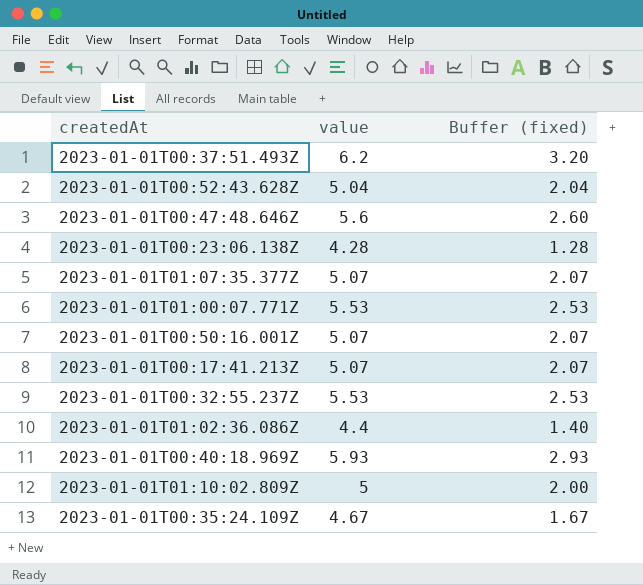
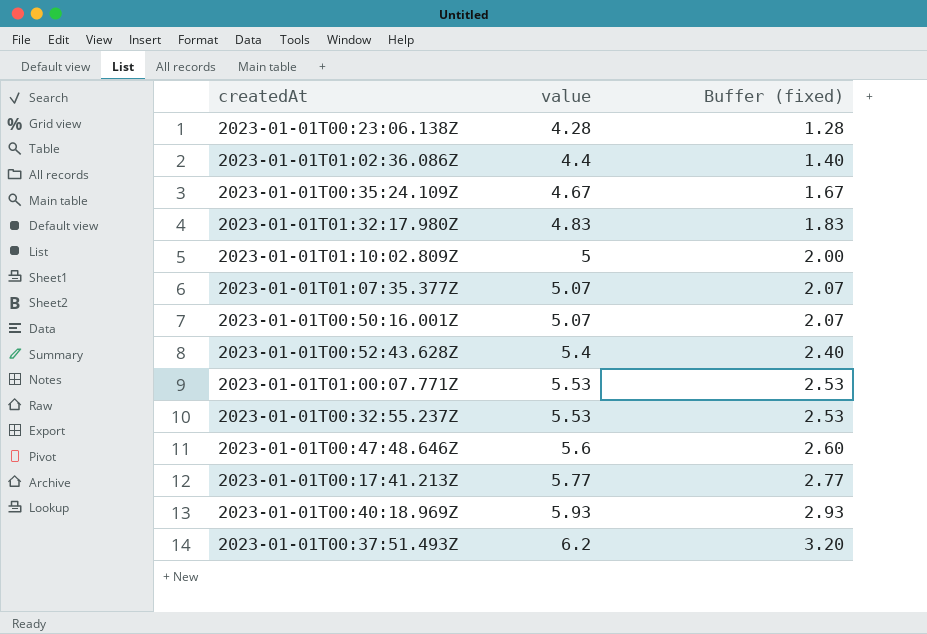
row order: none -> value ascending
row 2023-01-01T01:32:17.980Z: none -> 4.83 | 1.83
2023-01-01T00:52:43.628Z | value: 5.04 -> 5.4
2023-01-01T00:52:43.628Z | Buffer (fixed): 2.04 -> 2.40
2023-01-01T00:17:41.213Z | value: 5.07 -> 5.77
2023-01-01T00:17:41.213Z | Buffer (fixed): 2.07 -> 2.77

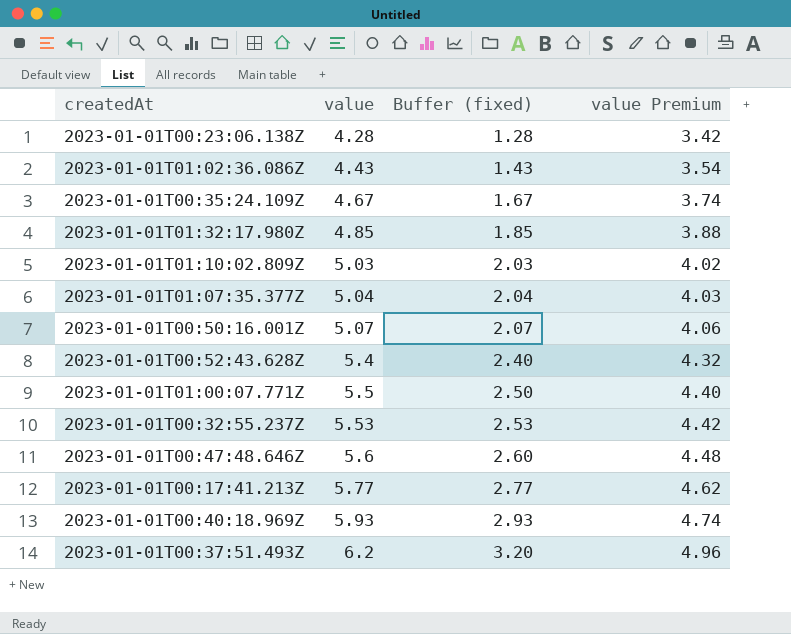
column value Premium | formula: none -> [value] * 0.8
2023-01-01T01:02:36.086Z | value: 4.4 -> 4.43
2023-01-01T01:02:36.086Z | Buffer (fixed): 1.40 -> 1.43
2023-01-01T01:32:17.980Z | value: 4.83 -> 4.85
2023-01-01T01:32:17.980Z | Buffer (fixed): 1.83 -> 1.85
2023-01-01T01:10:02.809Z | value: 5 -> 5.03
2023-01-01T01:10:02.809Z | Buffer (fixed): 2.00 -> 2.03
2023-01-01T01:07:35.377Z | value: 5.07 -> 5.04
2023-01-01T01:07:35.377Z | Buffer (fixed): 2.07 -> 2.04
2023-01-01T01:00:07.771Z | value: 5.53 -> 5.5
2023-01-01T01:00:07.771Z | Buffer (fixed): 2.53 -> 2.50

